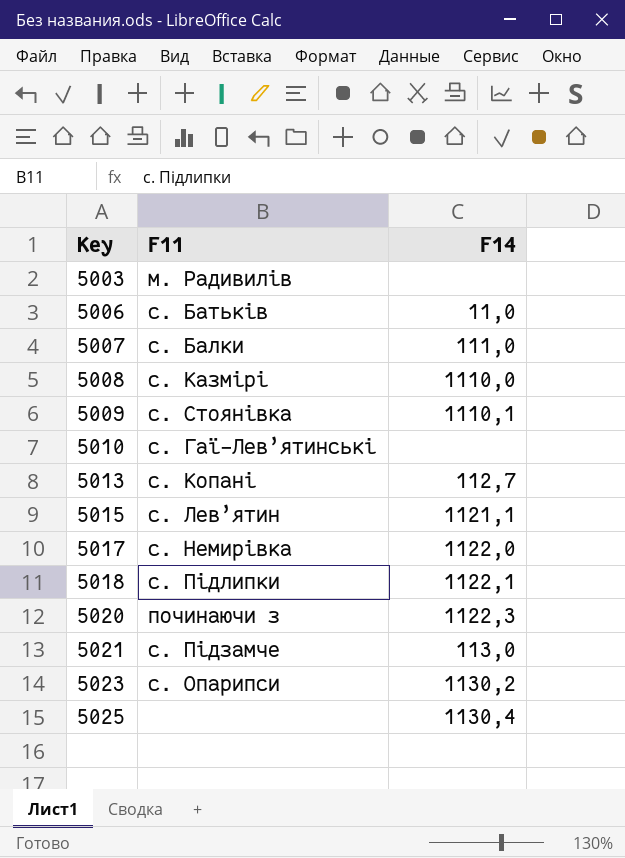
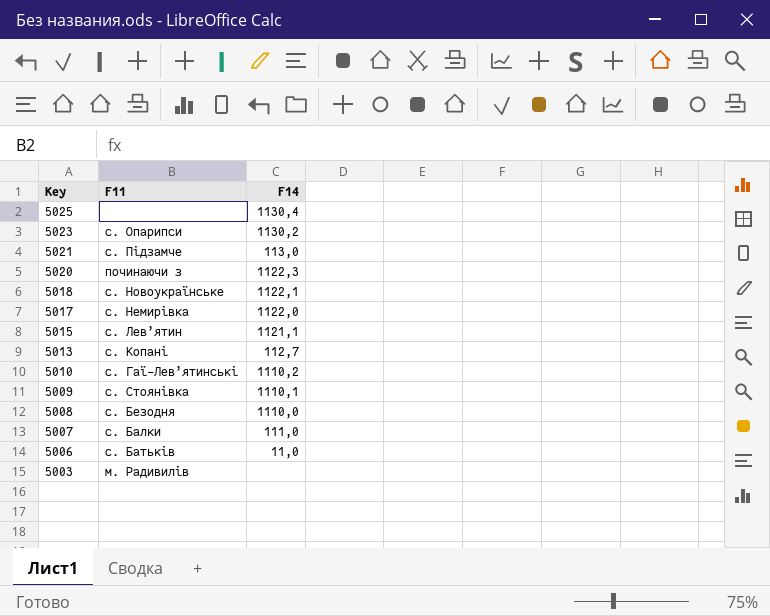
row order: Key ascending -> Key descending
5018 | F11: с. Підлипки -> с. Новоукраїнське
5010 | F14: none -> 1110,2
5008 | F11: с. Казмірі -> с. Безодня

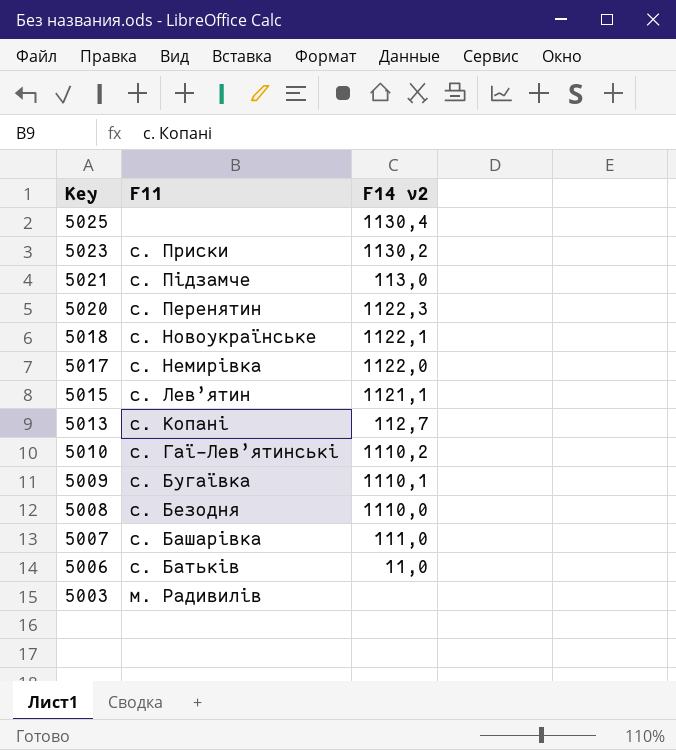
column name: F14 -> F14 v2
5023 | F11: с. Опарипси -> с. Приски
5020 | F11: починаючи з -> с. Перенятин
5009 | F11: с. Стоянівка -> с. Бугаївка
5007 | F11: с. Балки -> с. Башарівка

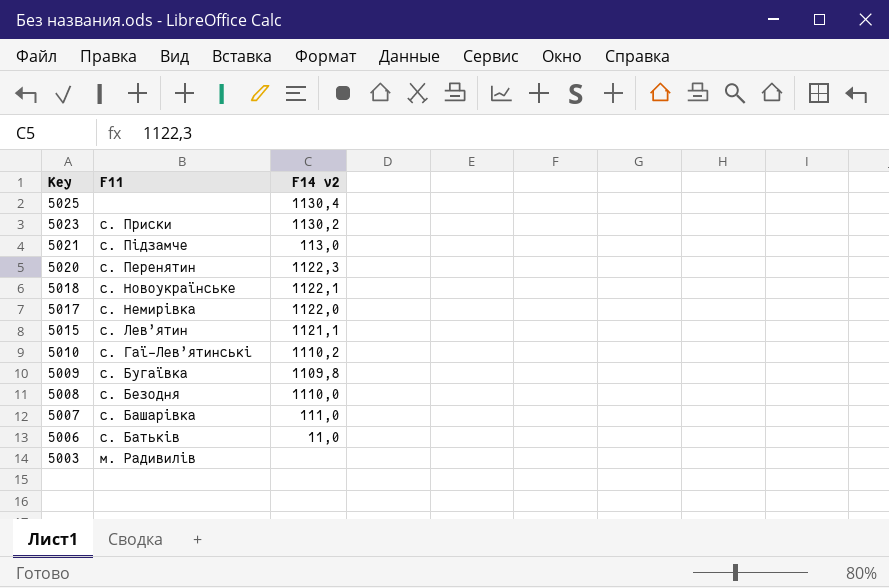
row 5013: с. Копані | 112,7 -> none
5009 | F14 v2: 1110,1 -> 1109,8

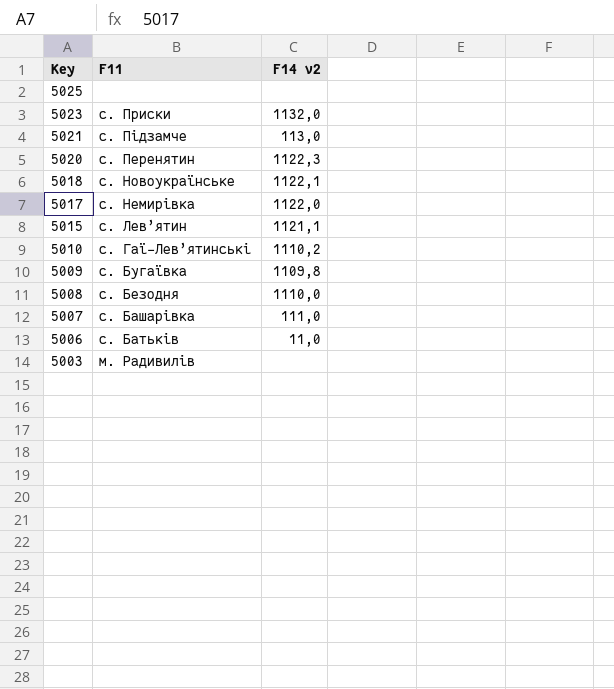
5025 | F14 v2: 1130,4 -> none
5023 | F14 v2: 1130,2 -> 1132,0

